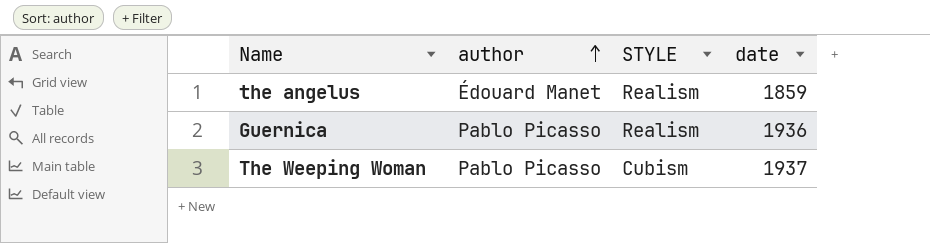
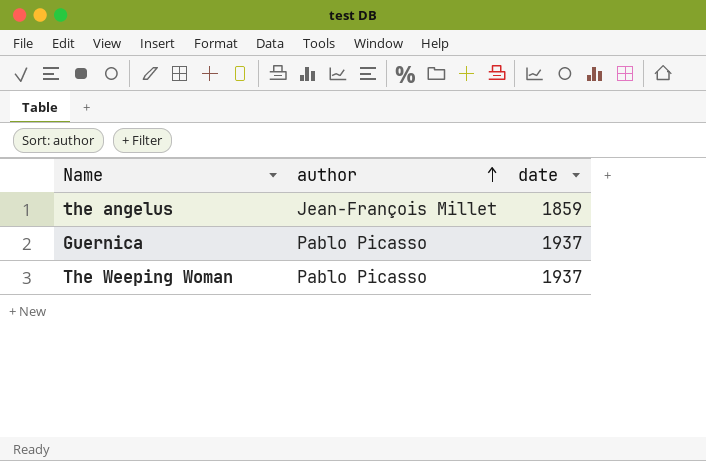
column STYLE | position: 3 -> none
the angelus | author: Édouard Manet -> Jean-François Millet
Guernica | date: 1936 -> 1937

